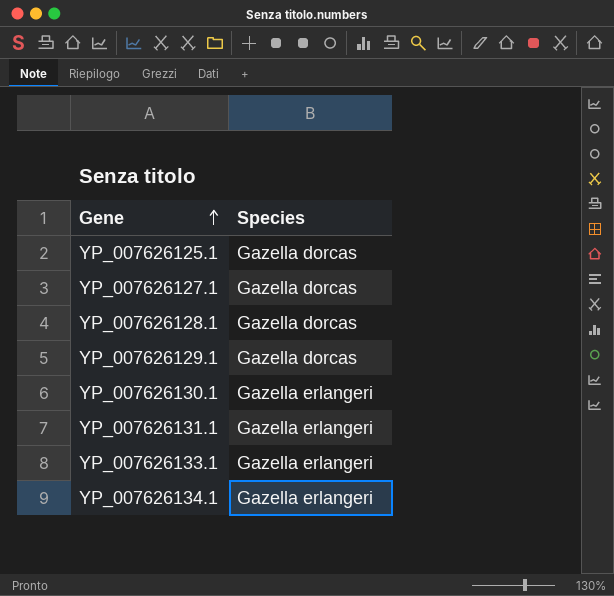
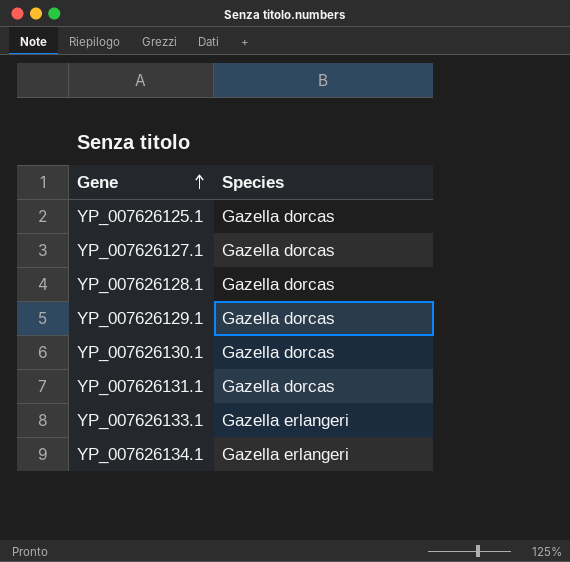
YP_007626130.1 | Species: Gazella erlangeri -> Gazella dorcas
YP_007626131.1 | Species: Gazella erlangeri -> Gazella dorcas

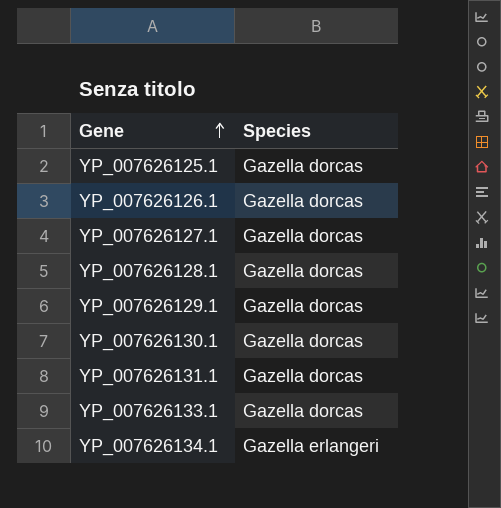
row YP_007626126.1: none -> Gazella dorcas
YP_007626133.1 | Species: Gazella erlangeri -> Gazella dorcas

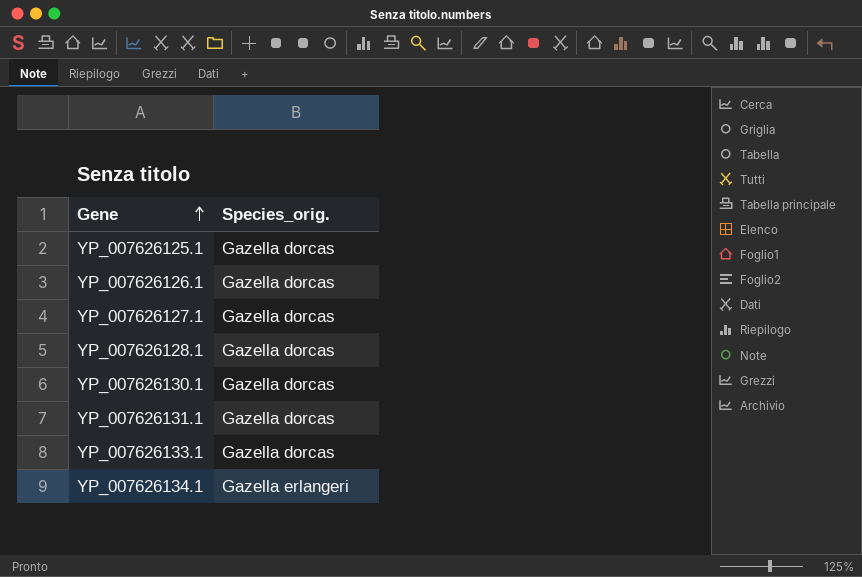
column name: Species -> Species_orig.
row YP_007626129.1: Gazella dorcas -> none

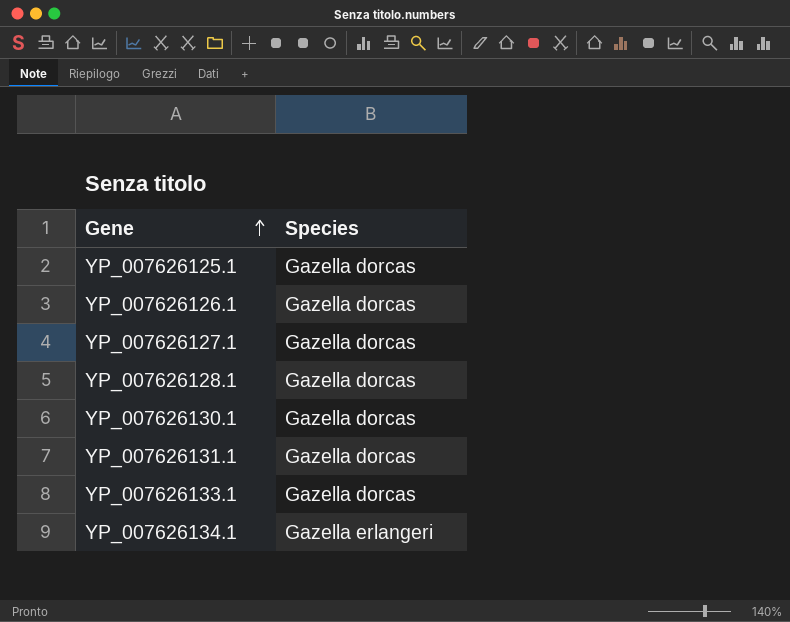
column name: Species_orig. -> Species

